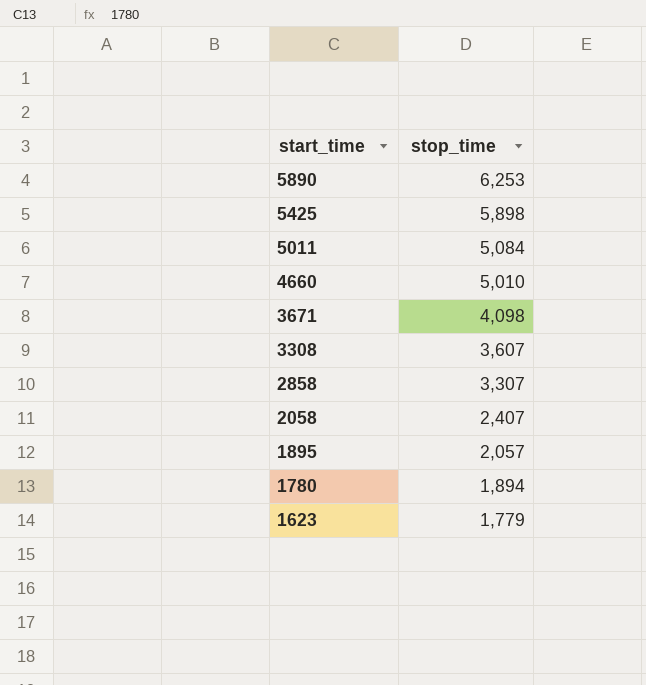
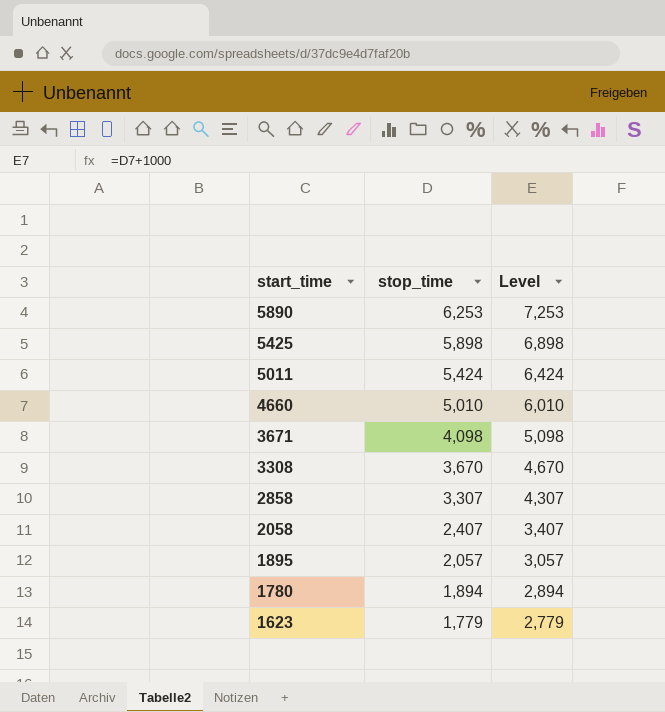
column Level | formula: none -> [stop_time] + 1000
5011 | stop_time: 5,084 -> 5,424
3308 | stop_time: 3,607 -> 3,670

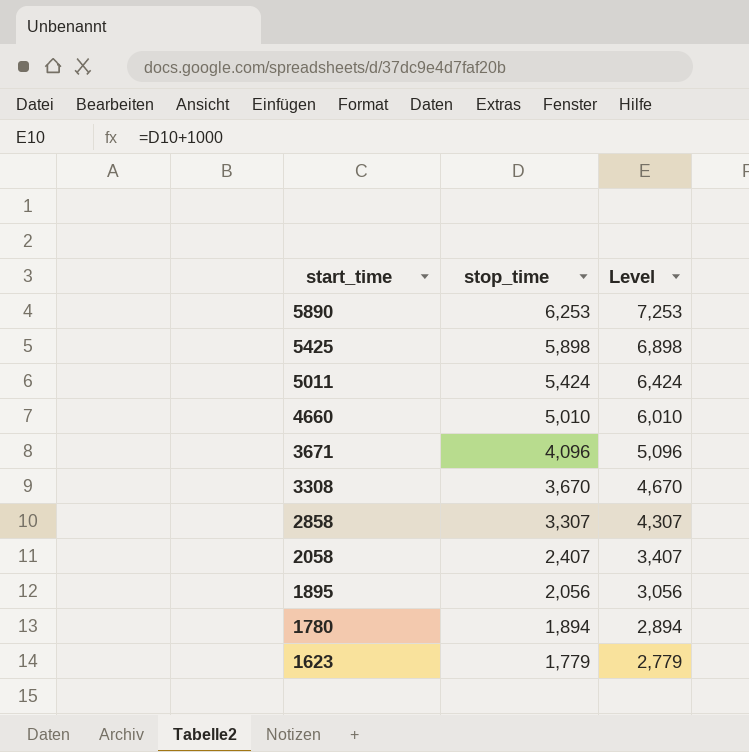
3671 | stop_time: 4,098 -> 4,096
3671 | Level: 5,098 -> 5,096
1895 | stop_time: 2,057 -> 2,056
1895 | Level: 3,057 -> 3,056

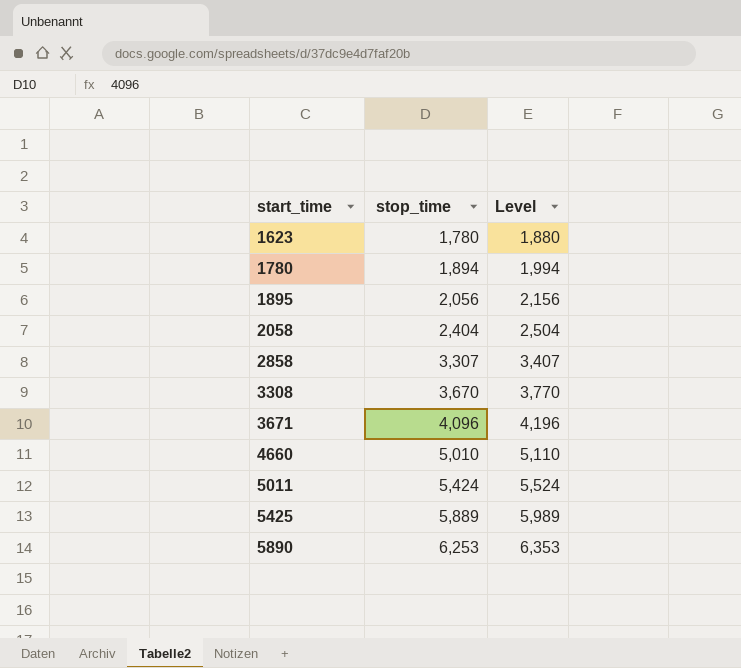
row order: start_time descending -> start_time ascending
column Level | formula: [stop_time] + 1000 -> [stop_time] + 100
1623 | stop_time: 1,779 -> 1,780
2058 | stop_time: 2,407 -> 2,404
5425 | stop_time: 5,898 -> 5,889

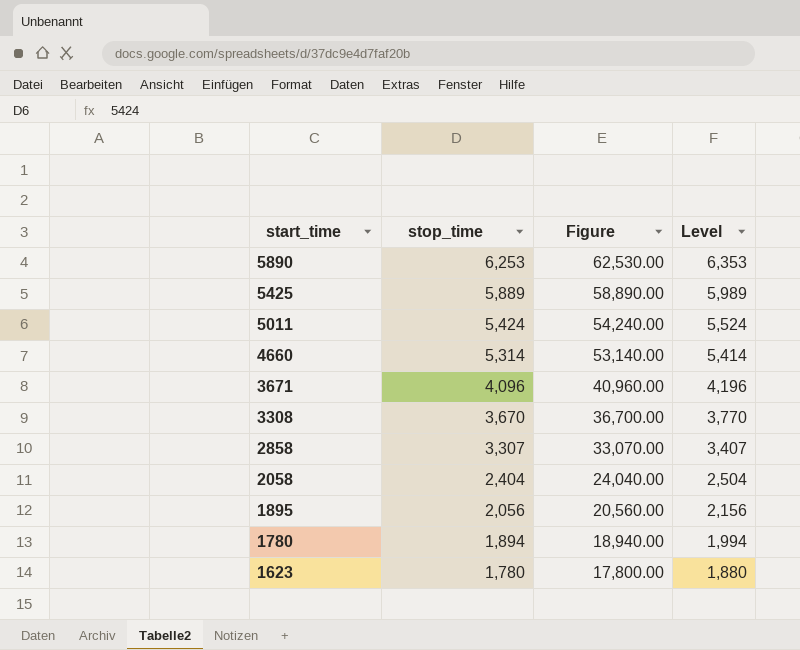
row order: start_time ascending -> start_time descending
column Figure | formula: none -> [stop_time] * 10
4660 | stop_time: 5,010 -> 5,314
4660 | Level: 5,110 -> 5,414

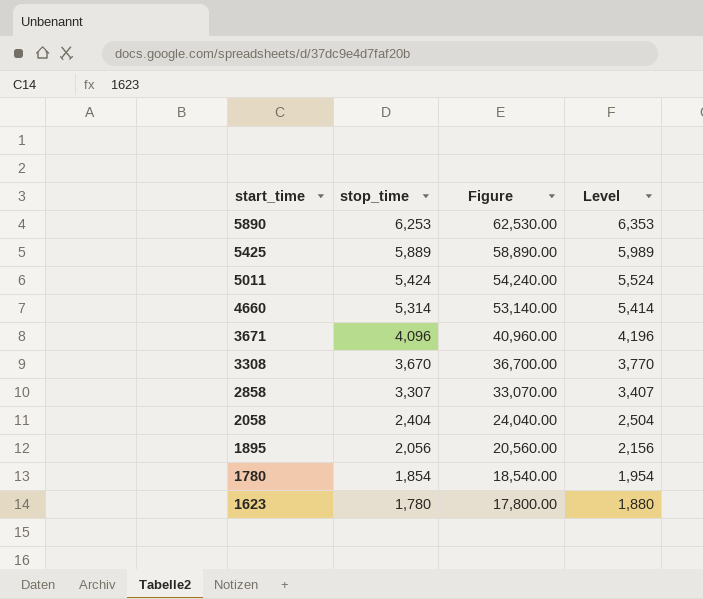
1780 | stop_time: 1,894 -> 1,854
1780 | Figure: 18,940.00 -> 18,540.00
1780 | Level: 1,994 -> 1,954

